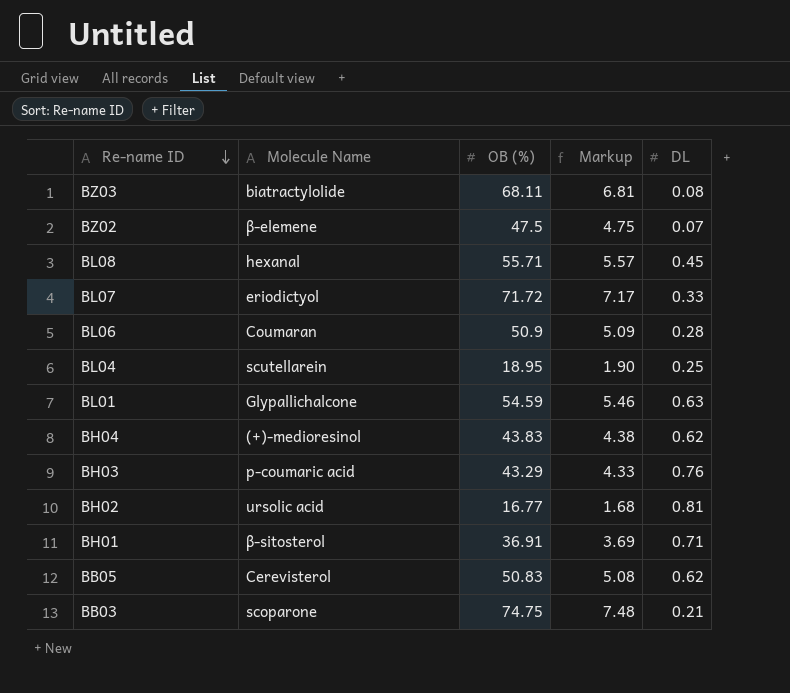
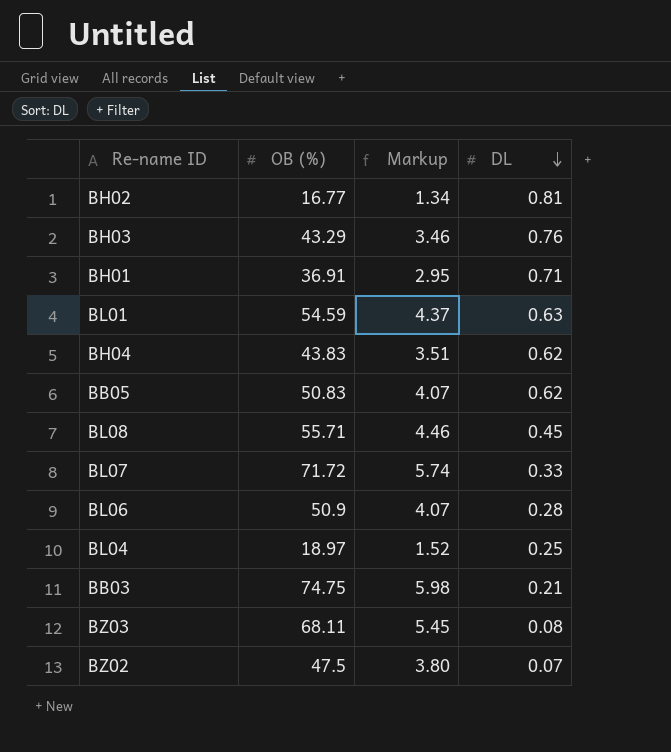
row order: Re-name ID descending -> DL descending
column Molecule Name | position: 2 -> none
column Markup | formula: [OB (%)] * 0.1 -> [OB (%)] * 0.08
BL04 | OB (%): 18.95 -> 18.97

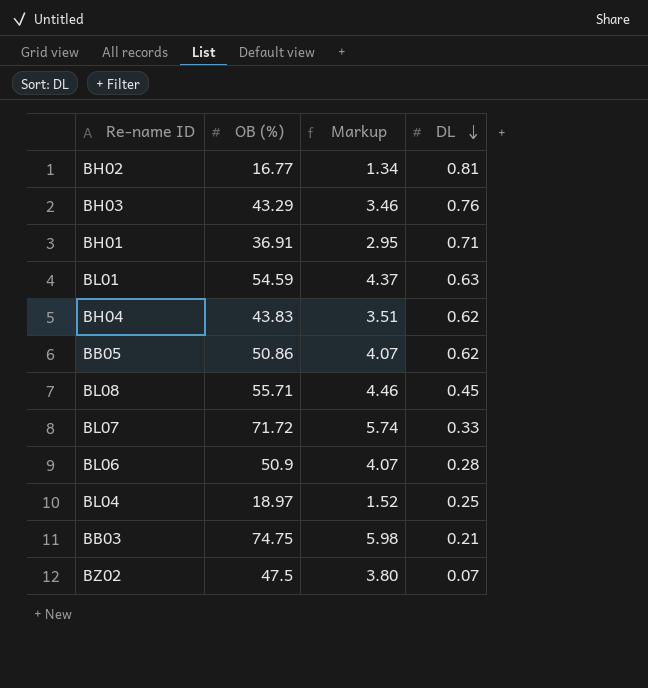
row BZ03: 68.11 | 5.45 | 0.08 -> none
BB05 | OB (%): 50.83 -> 50.86

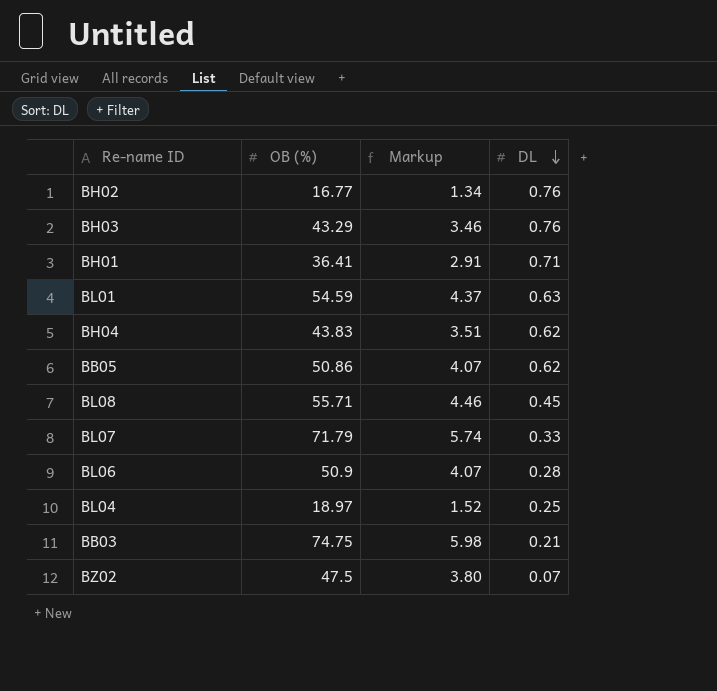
BH02 | DL: 0.81 -> 0.76
BH01 | OB (%): 36.91 -> 36.41
BH01 | Markup: 2.95 -> 2.91
BL07 | OB (%): 71.72 -> 71.79

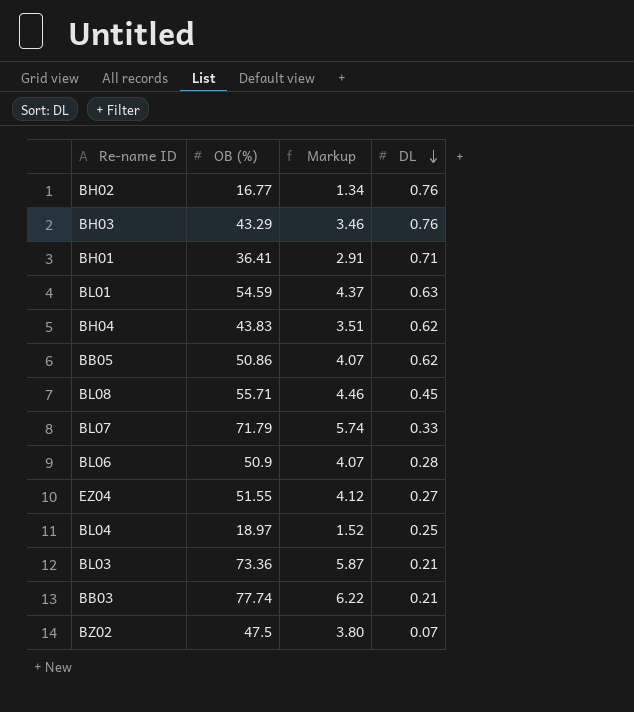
row EZ04: none -> 51.55 | 4.12 | 0.27
row BL03: none -> 73.36 | 5.87 | 0.21
BB03 | OB (%): 74.75 -> 77.74
BB03 | Markup: 5.98 -> 6.22

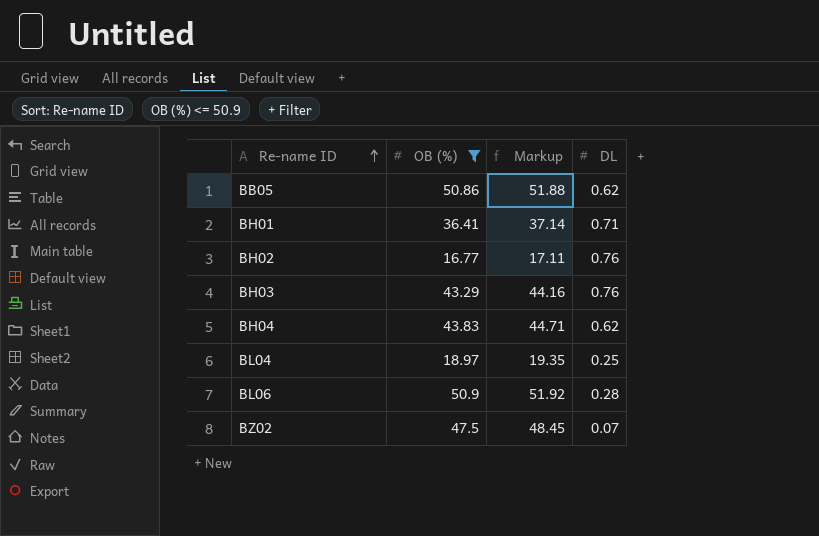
filter: none -> OB (%) <= 50.9
row order: DL descending -> Re-name ID ascending
column Markup | formula: [OB (%)] * 0.08 -> [OB (%)] * 1.02

